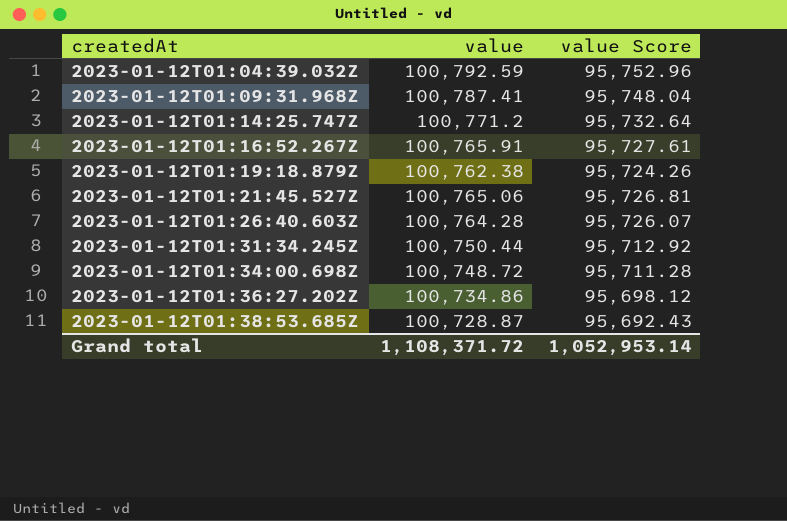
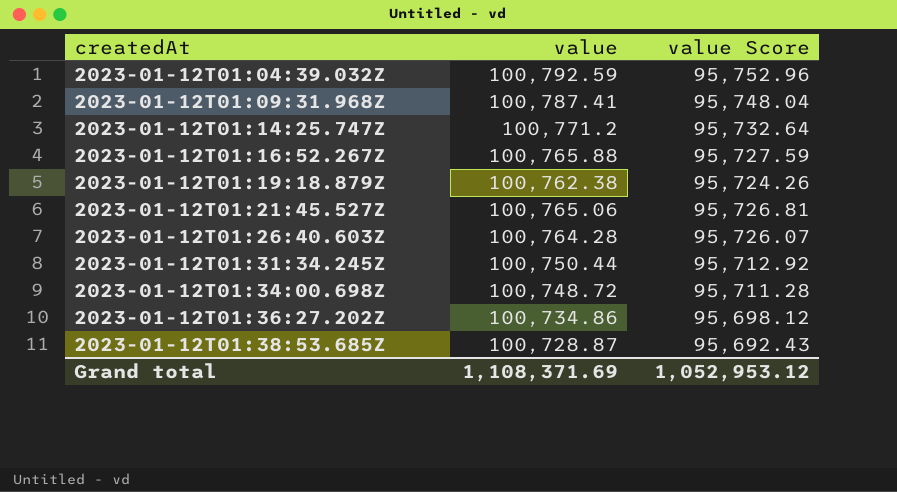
2023-01-12T01:16:52.267Z | value: 100,765.91 -> 100,765.88
2023-01-12T01:16:52.267Z | value Score: 95,727.61 -> 95,727.59
Grand total | value: 1,108,371.72 -> 1,108,371.69
Grand total | value Score: 1,052,953.14 -> 1,052,953.12

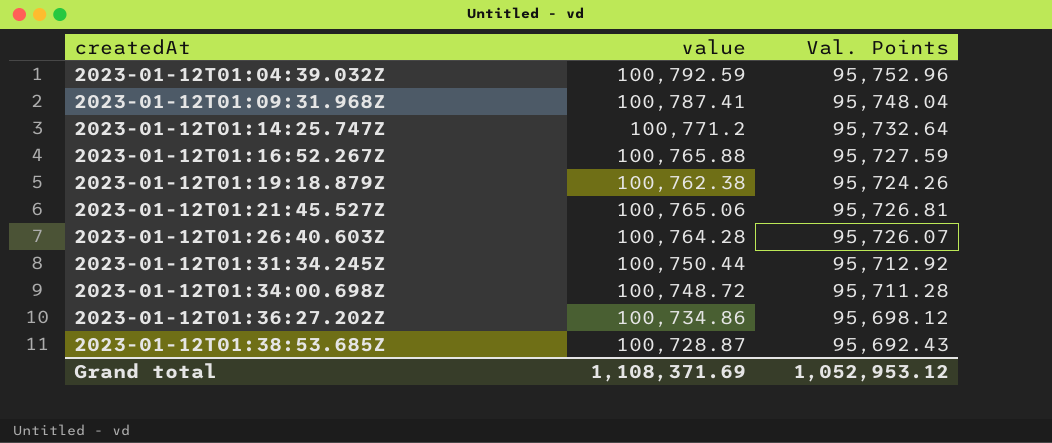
column name: value Score -> Val. Points

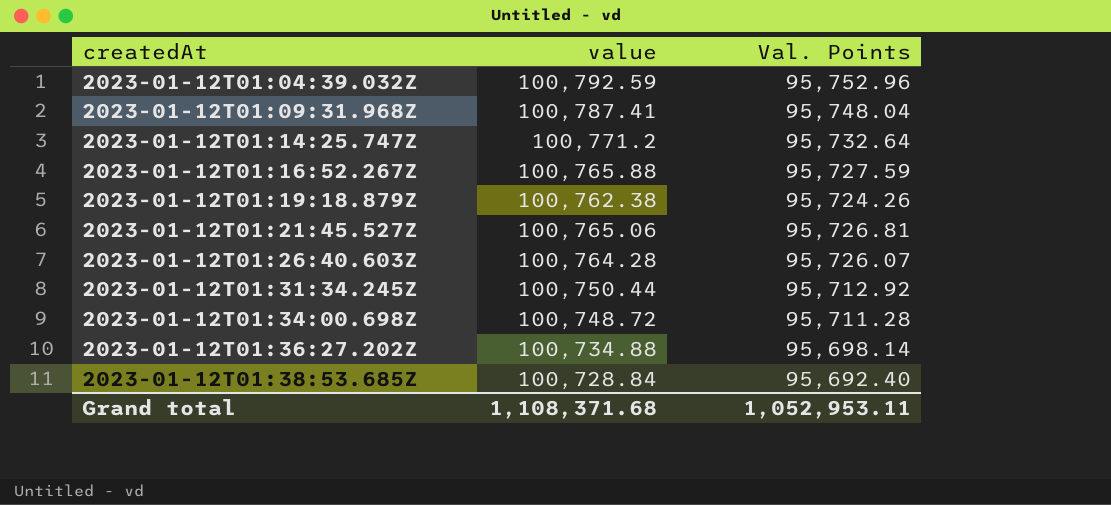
2023-01-12T01:36:27.202Z | value: 100,734.86 -> 100,734.88
2023-01-12T01:36:27.202Z | Val. Points: 95,698.12 -> 95,698.14
2023-01-12T01:38:53.685Z | value: 100,728.87 -> 100,728.84
2023-01-12T01:38:53.685Z | Val. Points: 95,692.43 -> 95,692.40
Grand total | value: 1,108,371.69 -> 1,108,371.68
Grand total | Val. Points: 1,052,953.12 -> 1,052,953.11

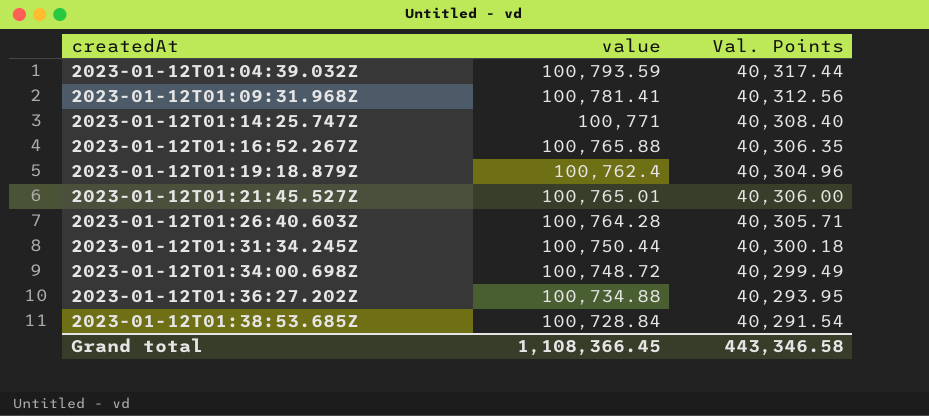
column Val. Points | formula: [value] * 0.95 -> [value] * 0.4
2023-01-12T01:04:39.032Z | value: 100,792.59 -> 100,793.59
2023-01-12T01:09:31.968Z | value: 100,787.41 -> 100,781.41
2023-01-12T01:14:25.747Z | value: 100,771.2 -> 100,771
2023-01-12T01:19:18.879Z | value: 100,762.38 -> 100,762.4
2023-01-12T01:21:45.527Z | value: 100,765.06 -> 100,765.01
Grand total | value: 1,108,371.68 -> 1,108,366.45
Grand total | Val. Points: 1,052,953.11 -> 443,346.58

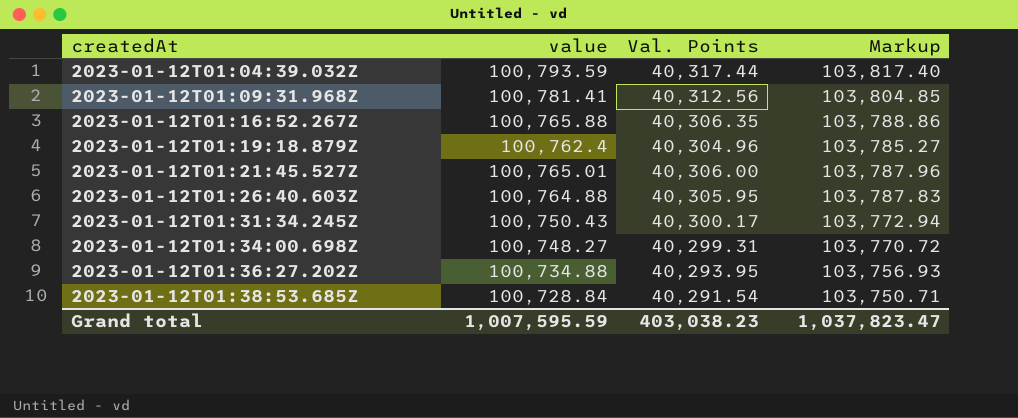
column Markup | formula: none -> [value] * 1.03
row 2023-01-12T01:14:25.747Z: 100,771 | 40,308.40 -> none
2023-01-12T01:26:40.603Z | value: 100,764.28 -> 100,764.88
2023-01-12T01:26:40.603Z | Val. Points: 40,305.71 -> 40,305.95
2023-01-12T01:31:34.245Z | value: 100,750.44 -> 100,750.43
2023-01-12T01:31:34.245Z | Val. Points: 40,300.18 -> 40,300.17
2023-01-12T01:34:00.698Z | value: 100,748.72 -> 100,748.27
2023-01-12T01:34:00.698Z | Val. Points: 40,299.49 -> 40,299.31
Grand total | value: 1,108,366.45 -> 1,007,595.59
Grand total | Val. Points: 443,346.58 -> 403,038.23

